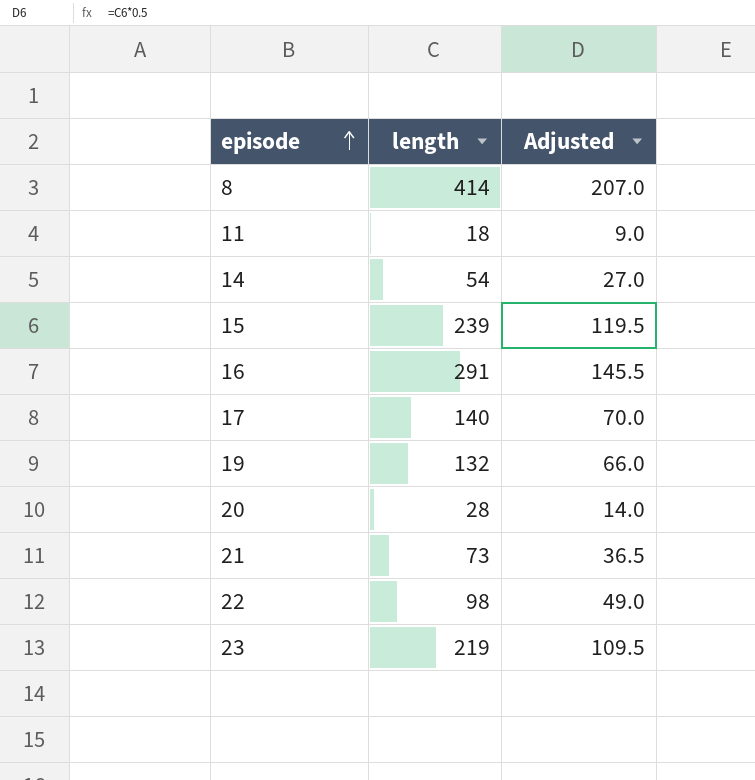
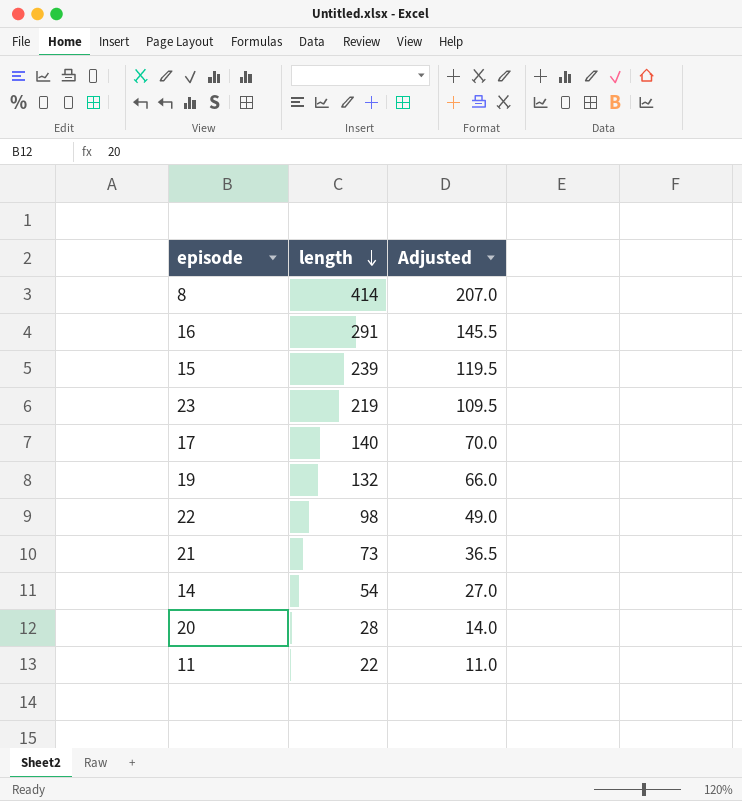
row order: episode ascending -> length descending
11 | length: 18 -> 22
11 | Adjusted: 9.0 -> 11.0

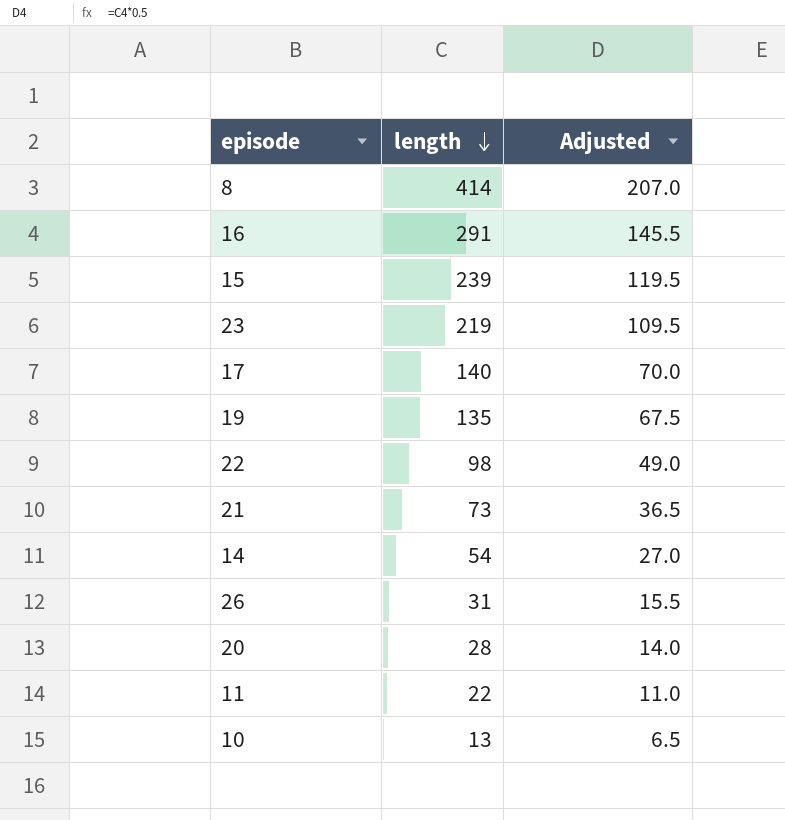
19 | length: 132 -> 135
19 | Adjusted: 66.0 -> 67.5
row 26: none -> 31 | 15.5
row 10: none -> 13 | 6.5

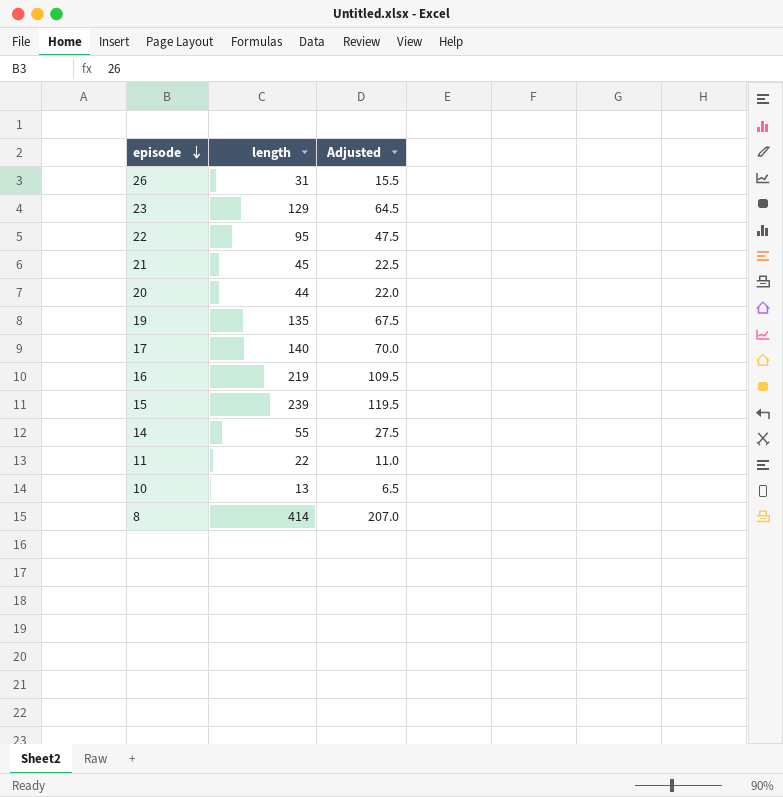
row order: length descending -> episode descending
23 | length: 219 -> 129
23 | Adjusted: 109.5 -> 64.5
22 | length: 98 -> 95
22 | Adjusted: 49.0 -> 47.5
21 | length: 73 -> 45
21 | Adjusted: 36.5 -> 22.5
20 | length: 28 -> 44
20 | Adjusted: 14.0 -> 22.0
16 | length: 291 -> 219
16 | Adjusted: 145.5 -> 109.5
14 | length: 54 -> 55
14 | Adjusted: 27.0 -> 27.5

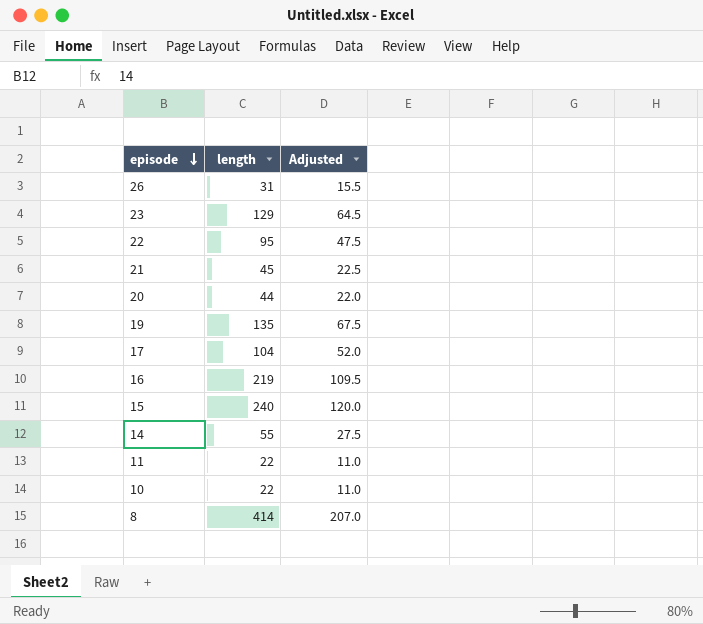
17 | length: 140 -> 104
17 | Adjusted: 70.0 -> 52.0
15 | length: 239 -> 240
15 | Adjusted: 119.5 -> 120.0
10 | length: 13 -> 22
10 | Adjusted: 6.5 -> 11.0

